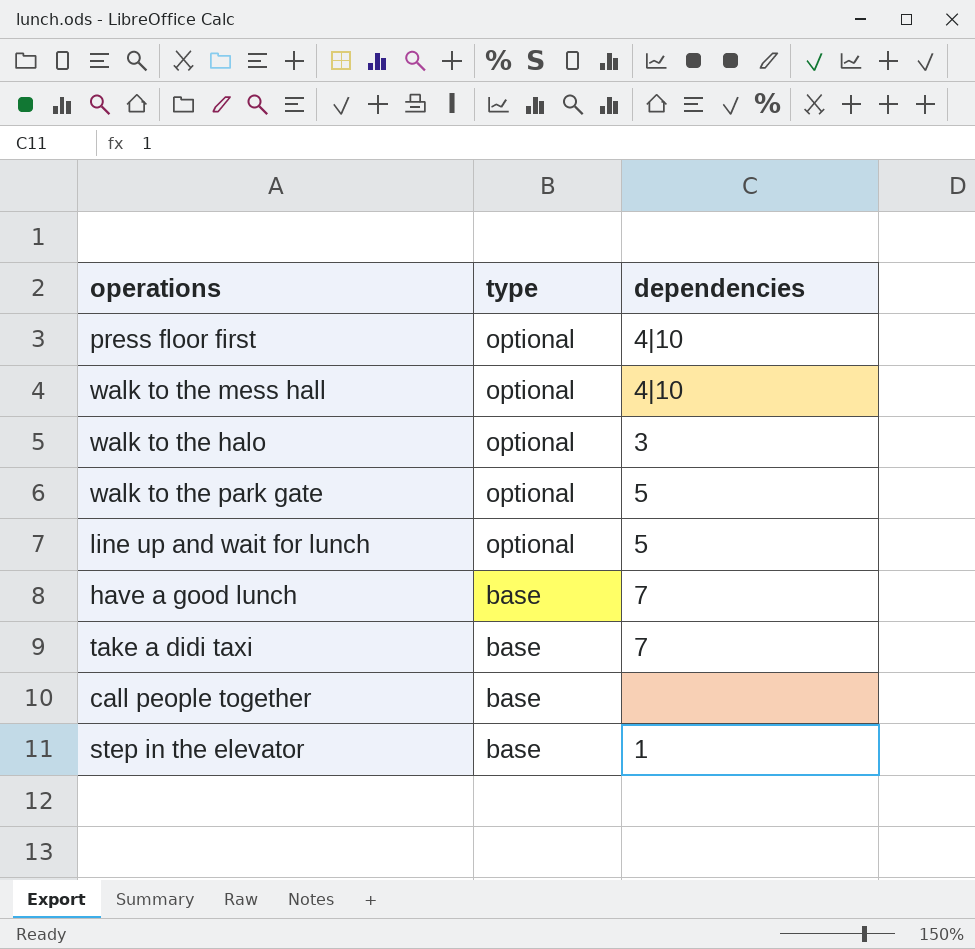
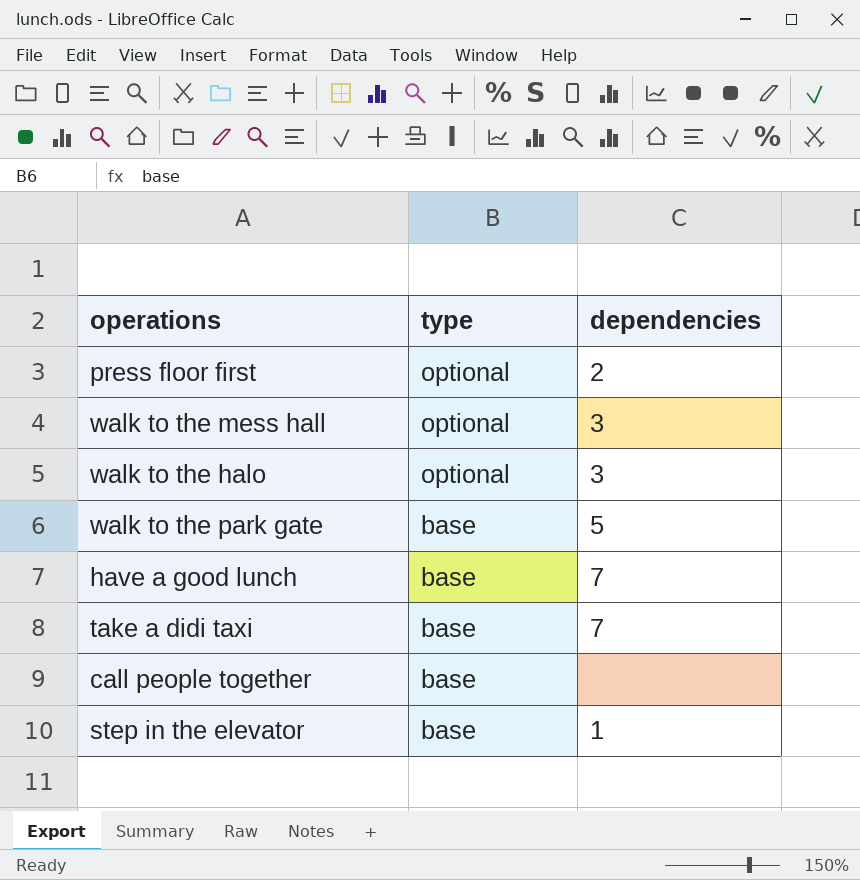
row line up and wait for lunch: optional | 5 -> none
press floor first | dependencies: 4|10 -> 2
walk to the mess hall | dependencies: 4|10 -> 3
walk to the park gate | type: optional -> base

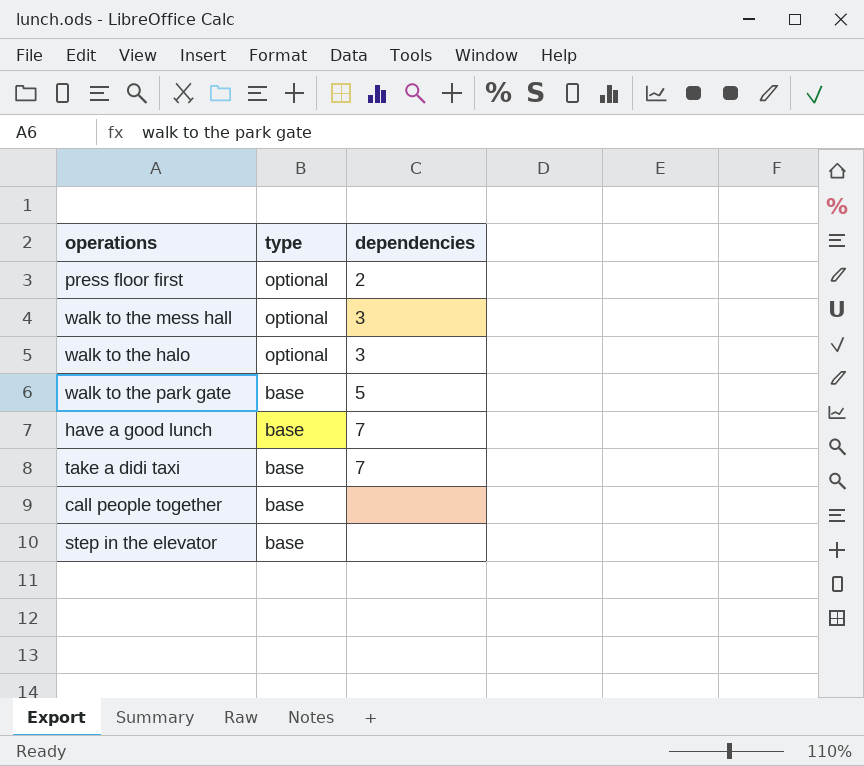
step in the elevator | dependencies: 1 -> none

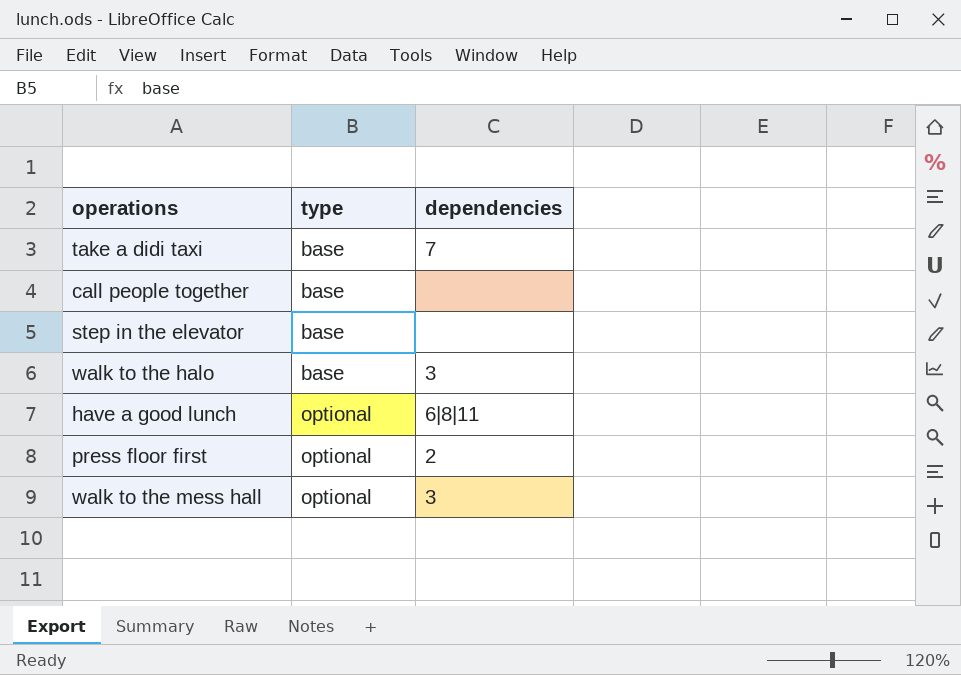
row order: type descending -> type ascending
row walk to the park gate: base | 5 -> none
walk to the halo | type: optional -> base
have a good lunch | type: base -> optional
have a good lunch | dependencies: 7 -> 6|8|11

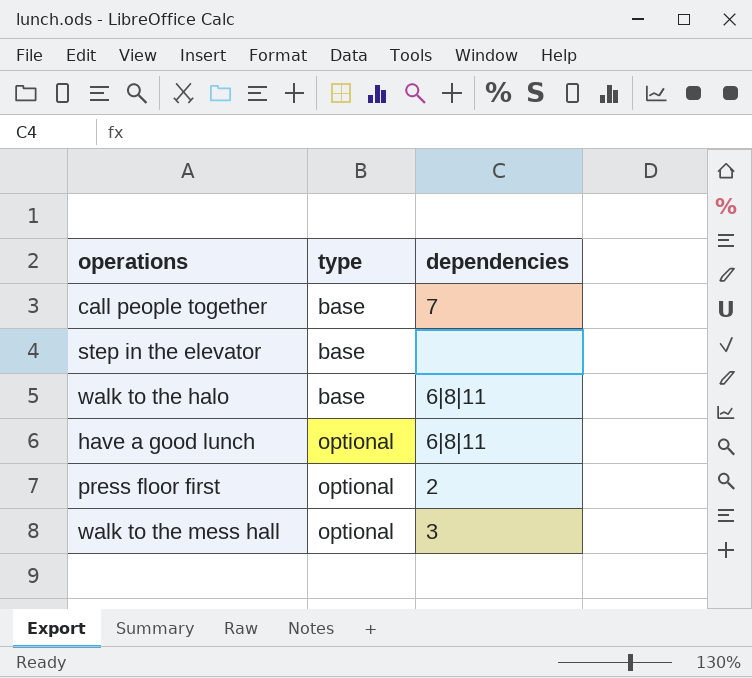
row take a didi taxi: base | 7 -> none
call people together | dependencies: none -> 7
walk to the halo | dependencies: 3 -> 6|8|11

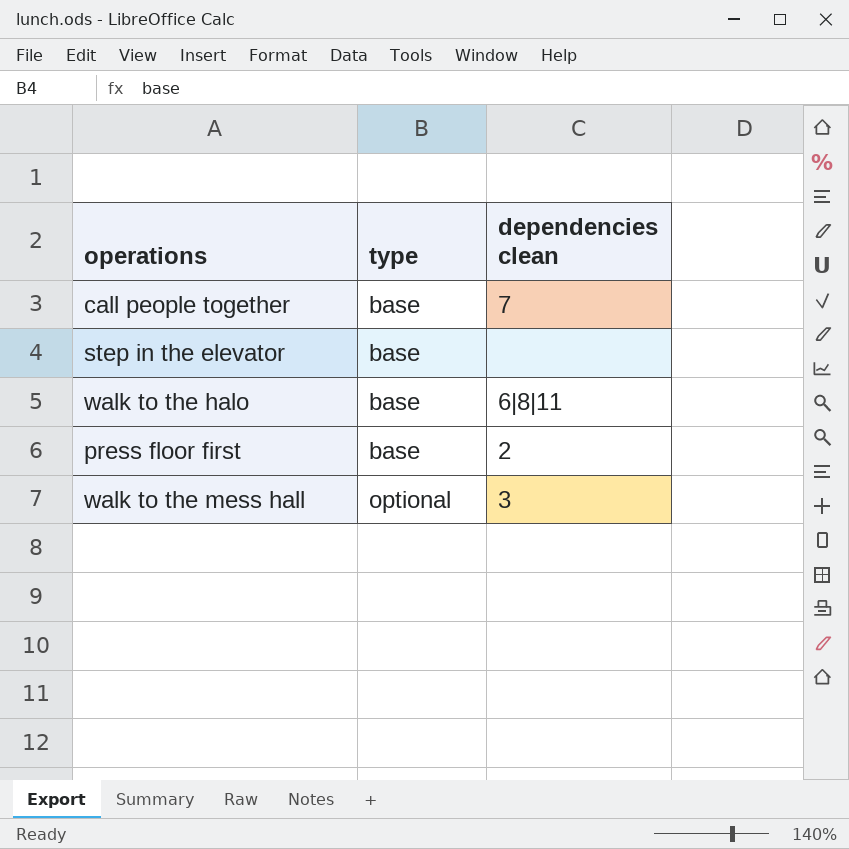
column name: dependencies -> dependencies clean
row have a good lunch: optional | 6|8|11 -> none
press floor first | type: optional -> base

